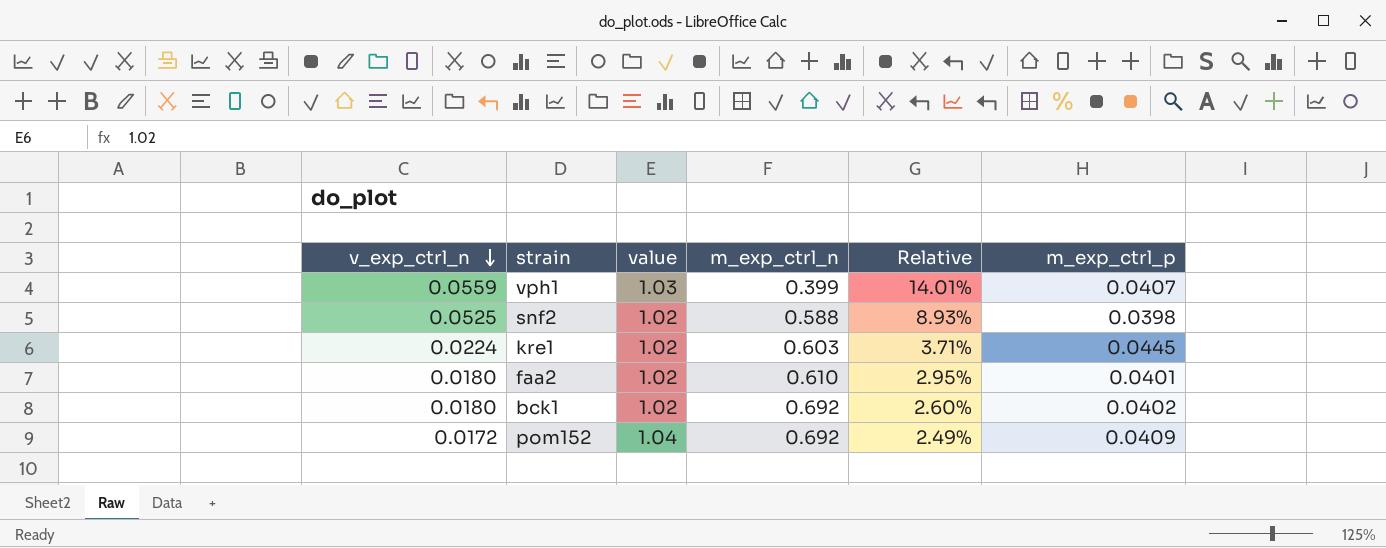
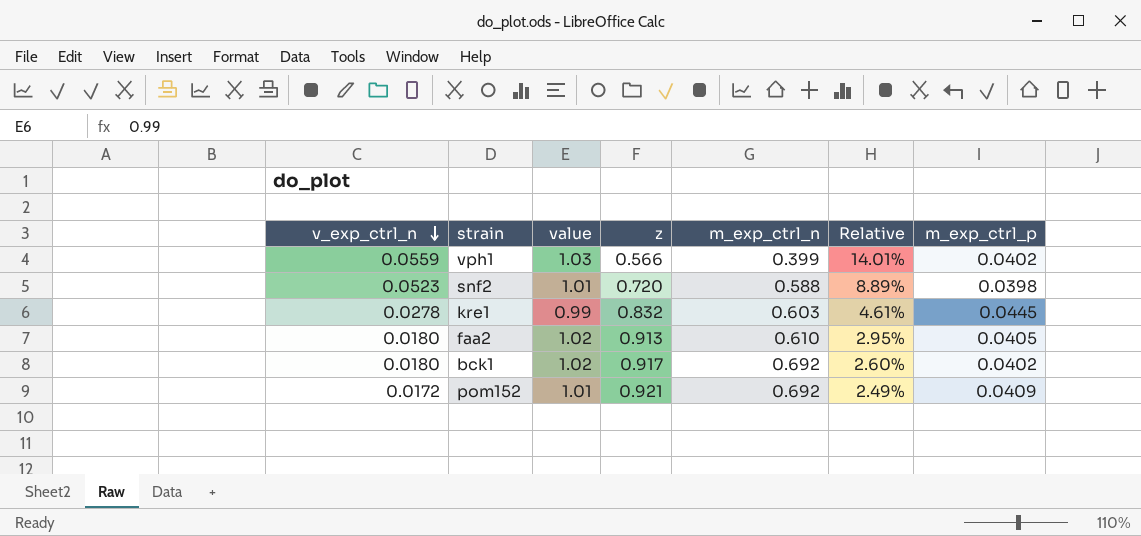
column z | position: none -> 4
vph1 | m_exp_ctrl_p: 0.0407 -> 0.0402
snf2 | v_exp_ctrl_n: 0.0525 -> 0.0523
snf2 | value: 1.02 -> 1.01
snf2 | Relative: 8.93% -> 8.89%
kre1 | v_exp_ctrl_n: 0.0224 -> 0.0278
kre1 | value: 1.02 -> 0.99
kre1 | Relative: 3.71% -> 4.61%
faa2 | m_exp_ctrl_p: 0.0401 -> 0.0405
pom152 | value: 1.04 -> 1.01

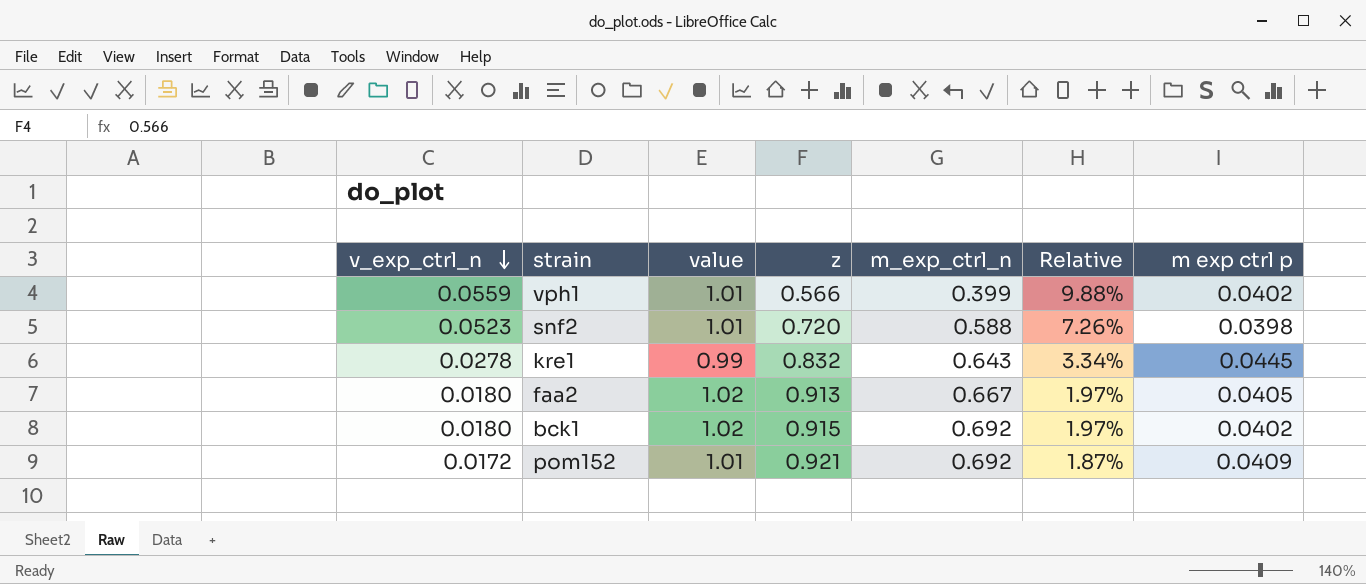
column Relative | formula: [v_exp_ctrl_n] / [m_exp_ctrl_n] -> [v_exp_ctrl_n] / [z]
column name: m_exp_ctrl_p -> m exp ctrl p
vph1 | value: 1.03 -> 1.01
kre1 | m_exp_ctrl_n: 0.603 -> 0.643
faa2 | m_exp_ctrl_n: 0.610 -> 0.667
bck1 | z: 0.917 -> 0.915

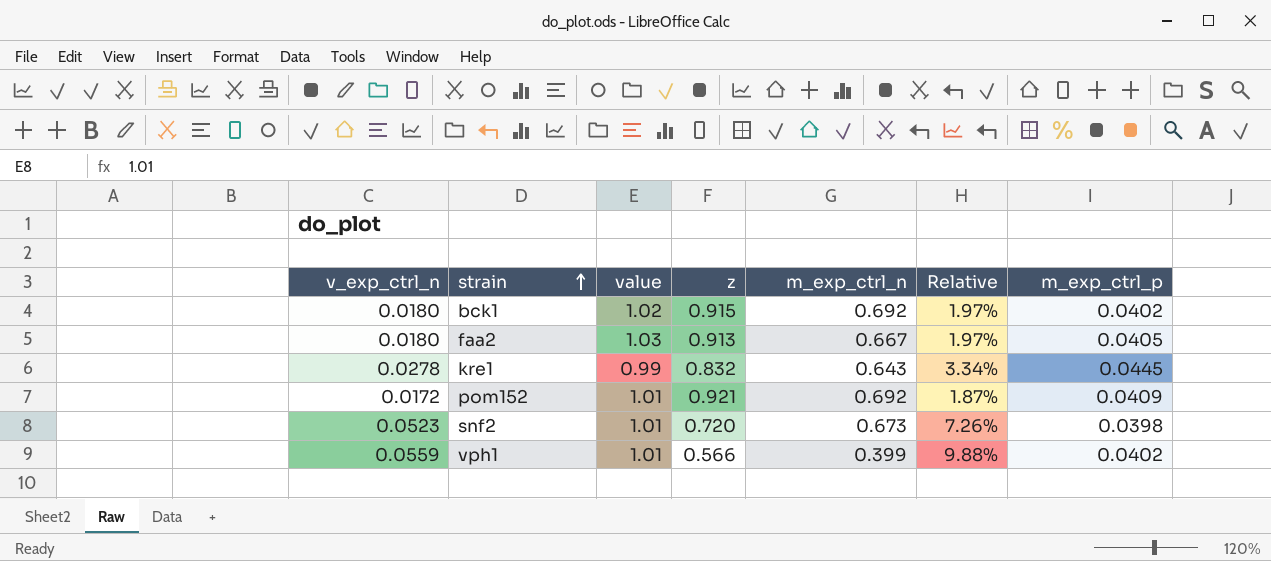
row order: v_exp_ctrl_n descending -> strain ascending
column name: m exp ctrl p -> m_exp_ctrl_p
faa2 | value: 1.02 -> 1.03
snf2 | m_exp_ctrl_n: 0.588 -> 0.673

